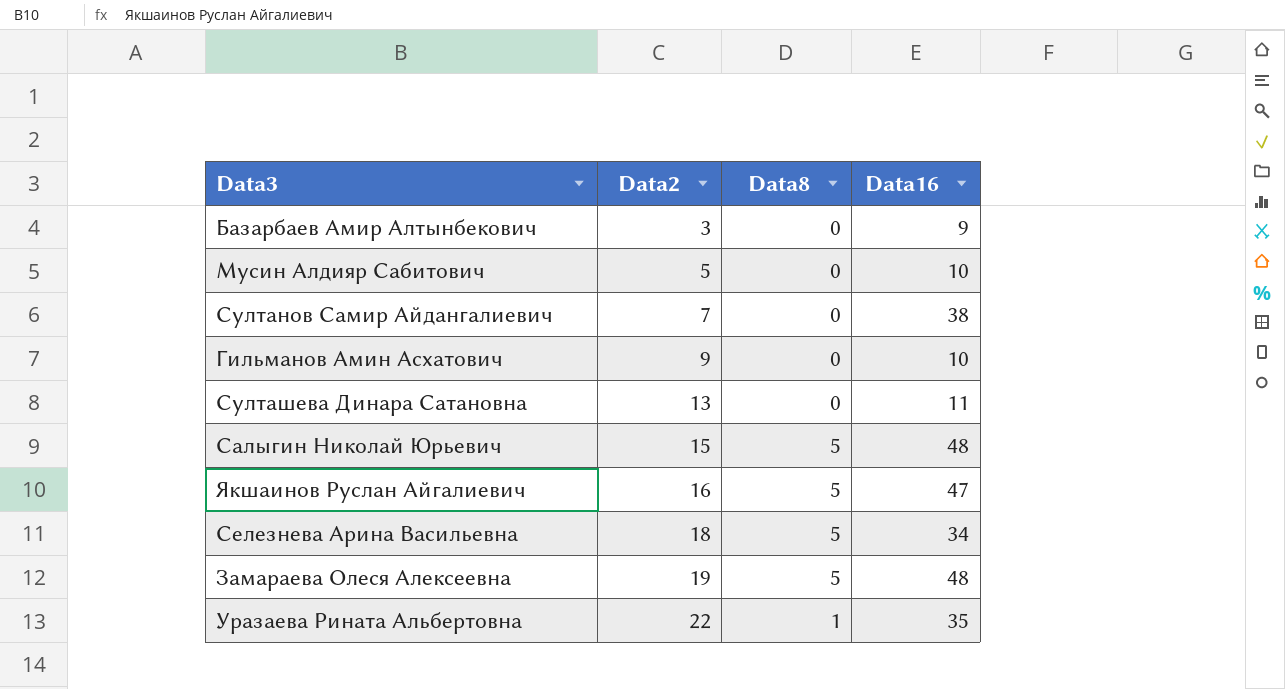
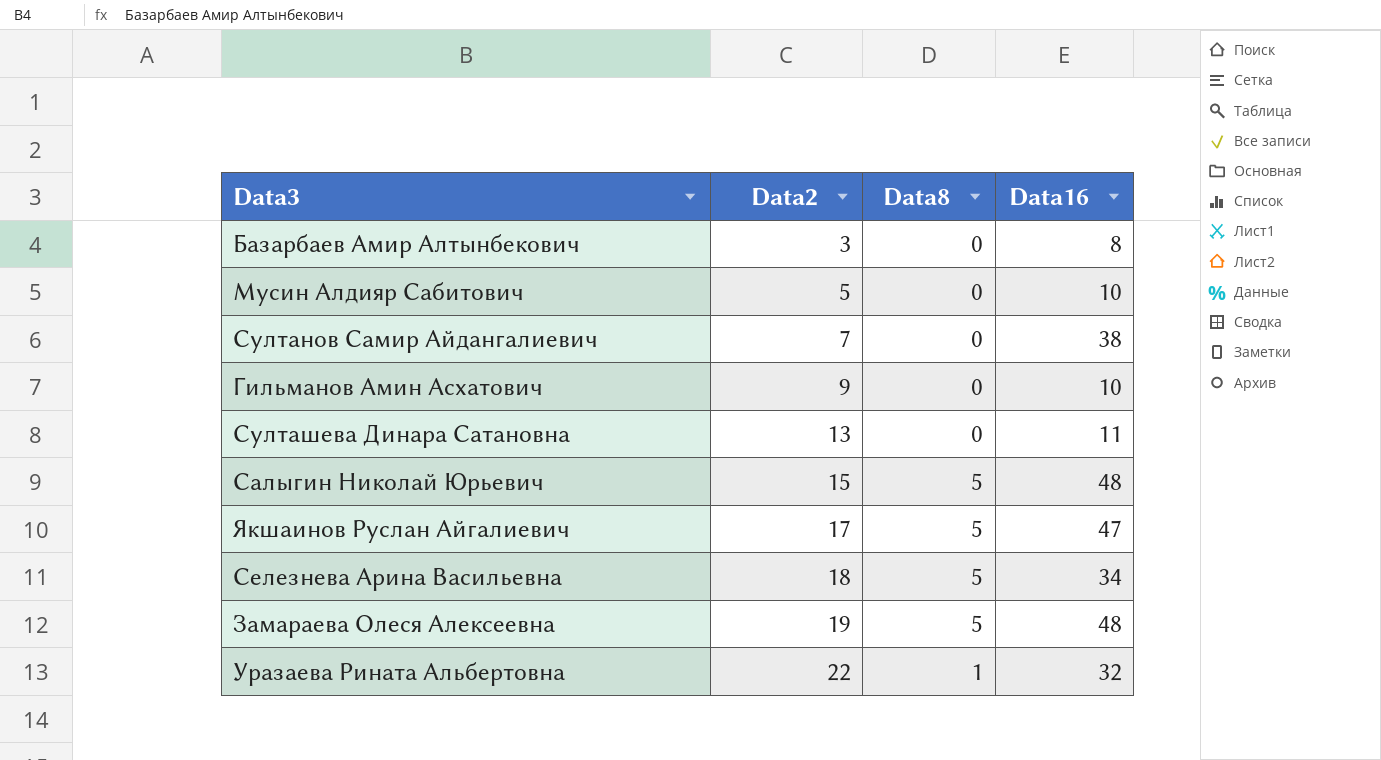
Базарбаев Амир Алтынбекович | Data16: 9 -> 8
Якшаинов Руслан Айгалиевич | Data2: 16 -> 17
Уразаева Рината Альбертовна | Data16: 35 -> 32

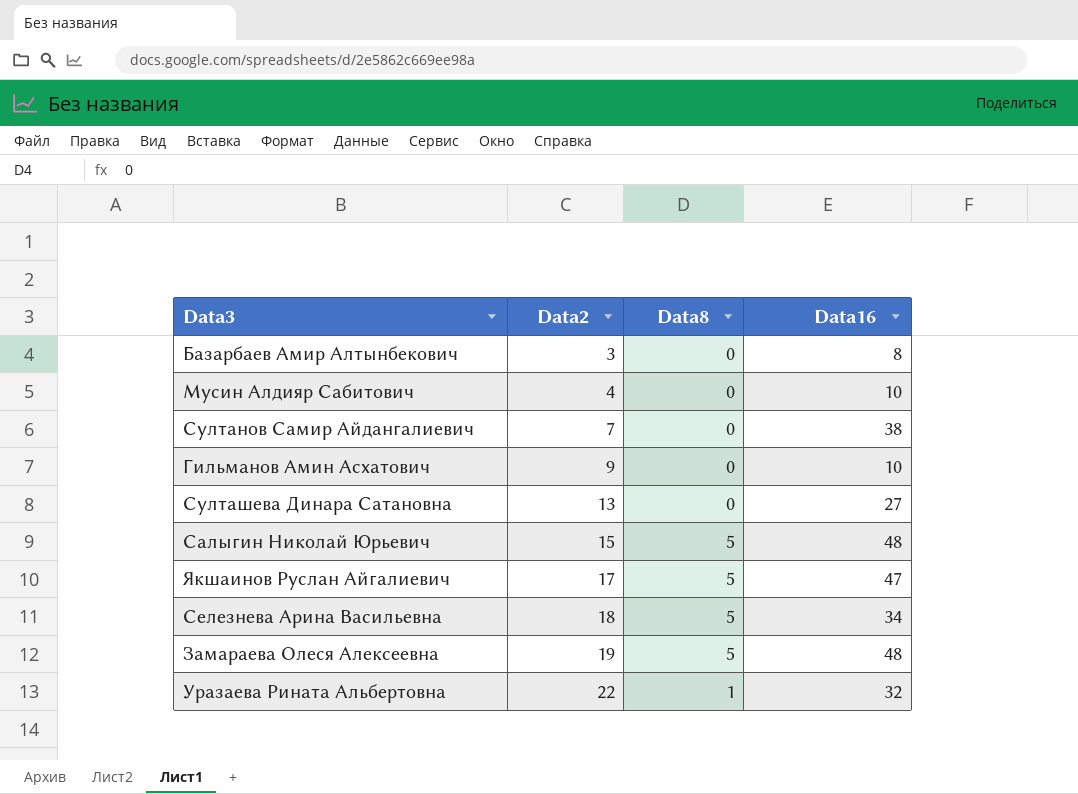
Мусин Алдияр Сабитович | Data2: 5 -> 4
Султашева Динара Сатановна | Data16: 11 -> 27

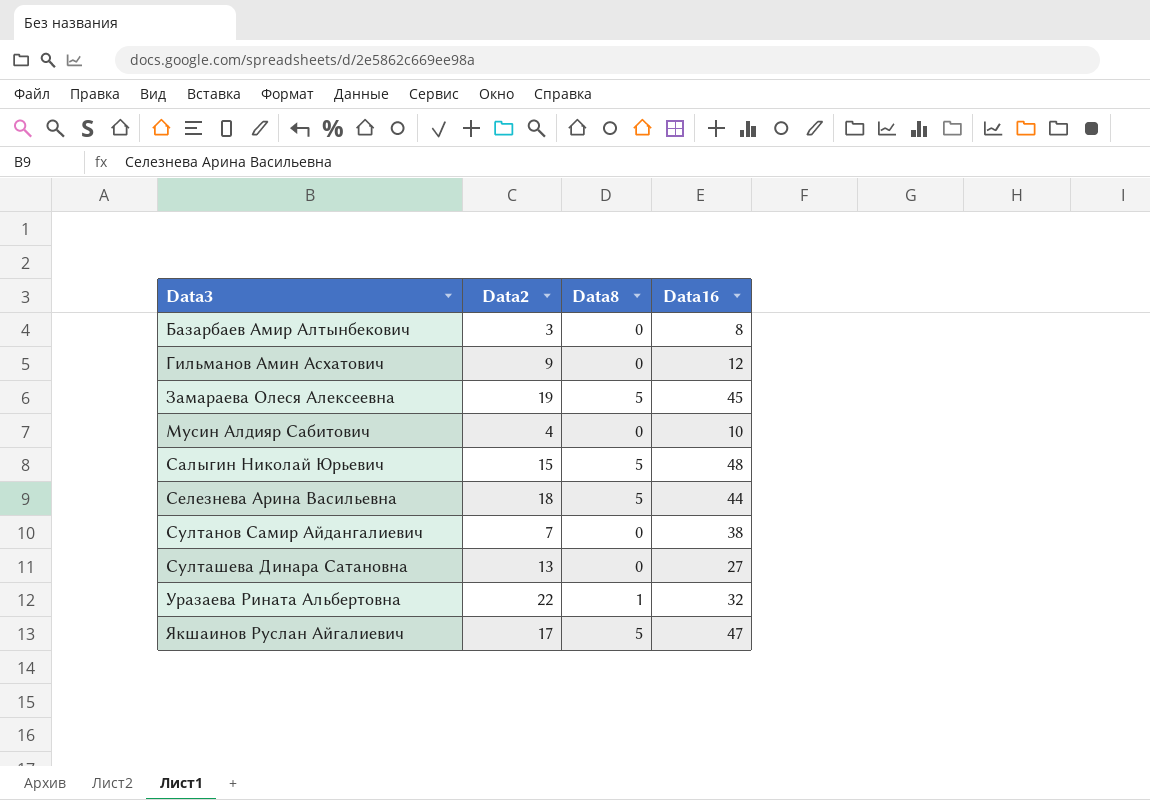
row order: Data2 ascending -> Data3 ascending
Гильманов Амин Асхатович | Data16: 10 -> 12
Замараева Олеся Алексеевна | Data16: 48 -> 45
Селезнева Арина Васильевна | Data16: 34 -> 44

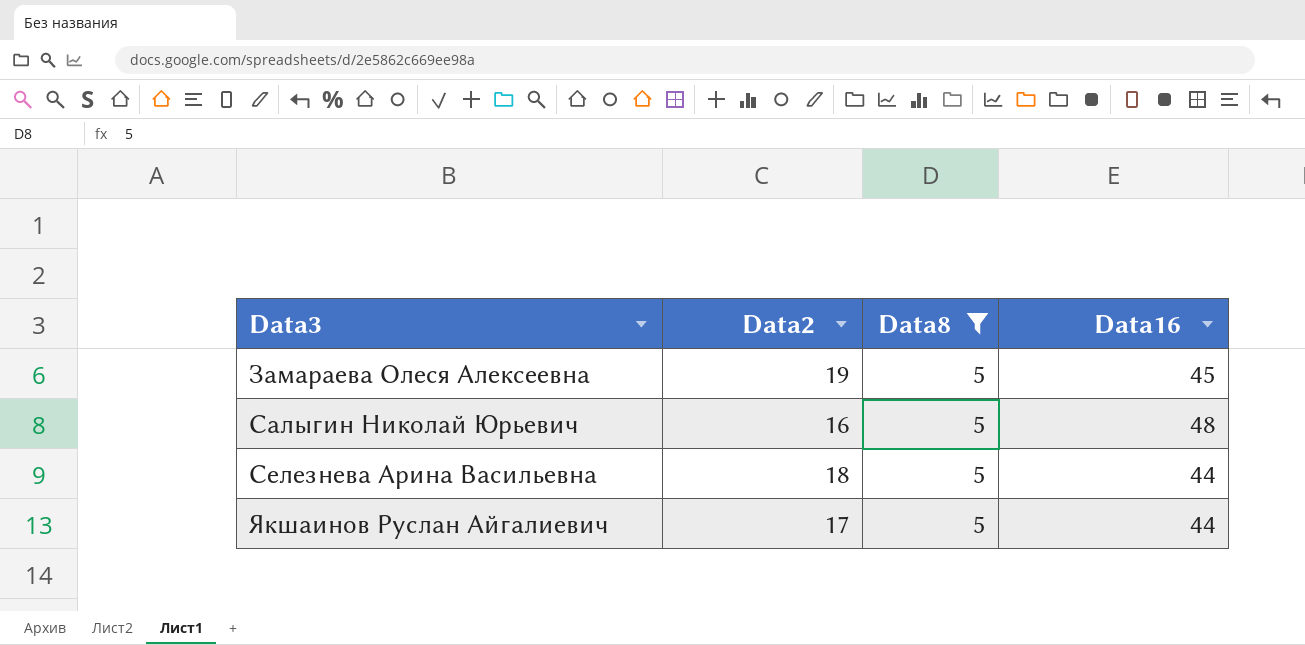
filter: none -> Data8 = 5
Салыгин Николай Юрьевич | Data2: 15 -> 16
Якшаинов Руслан Айгалиевич | Data16: 47 -> 44

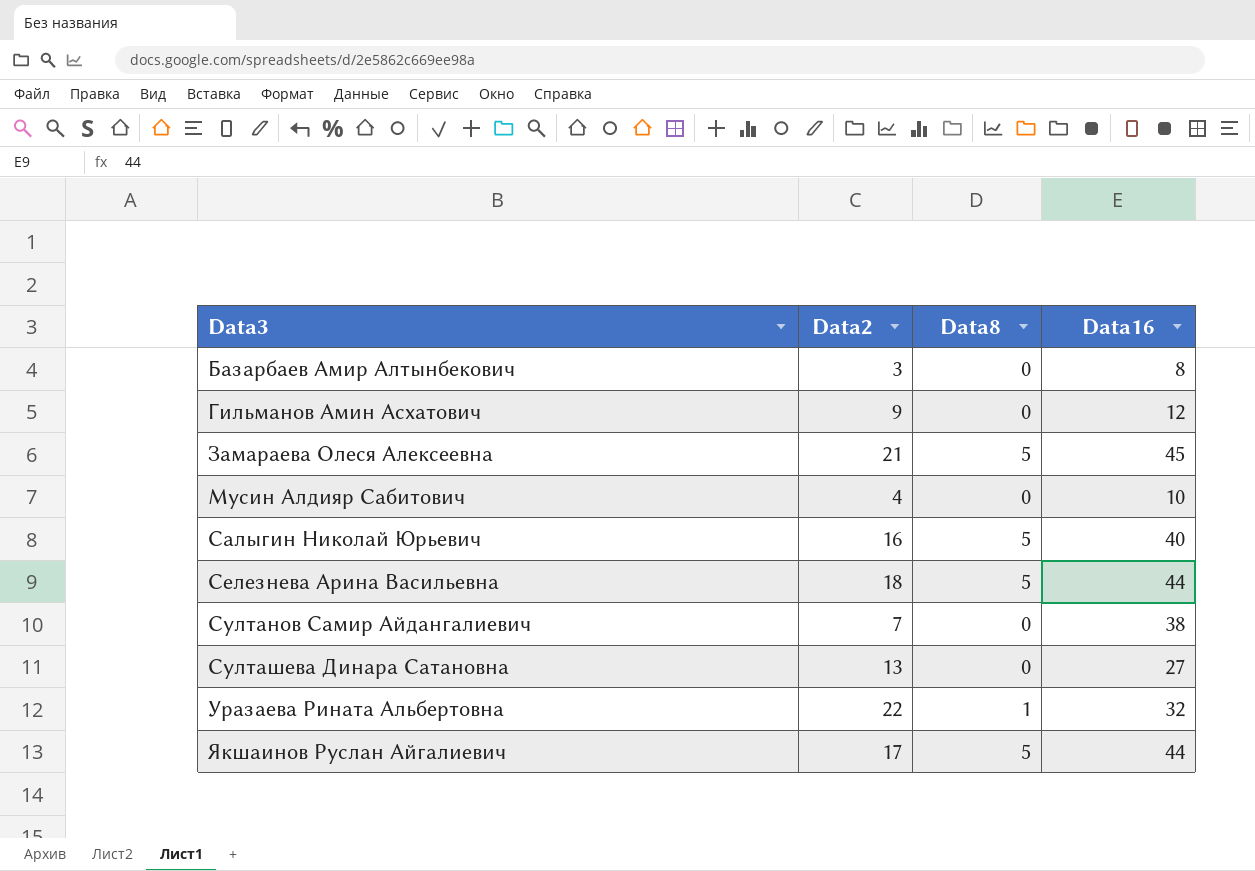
filter: Data8 = 5 -> none
Замараева Олеся Алексеевна | Data2: 19 -> 21
Салыгин Николай Юрьевич | Data16: 48 -> 40

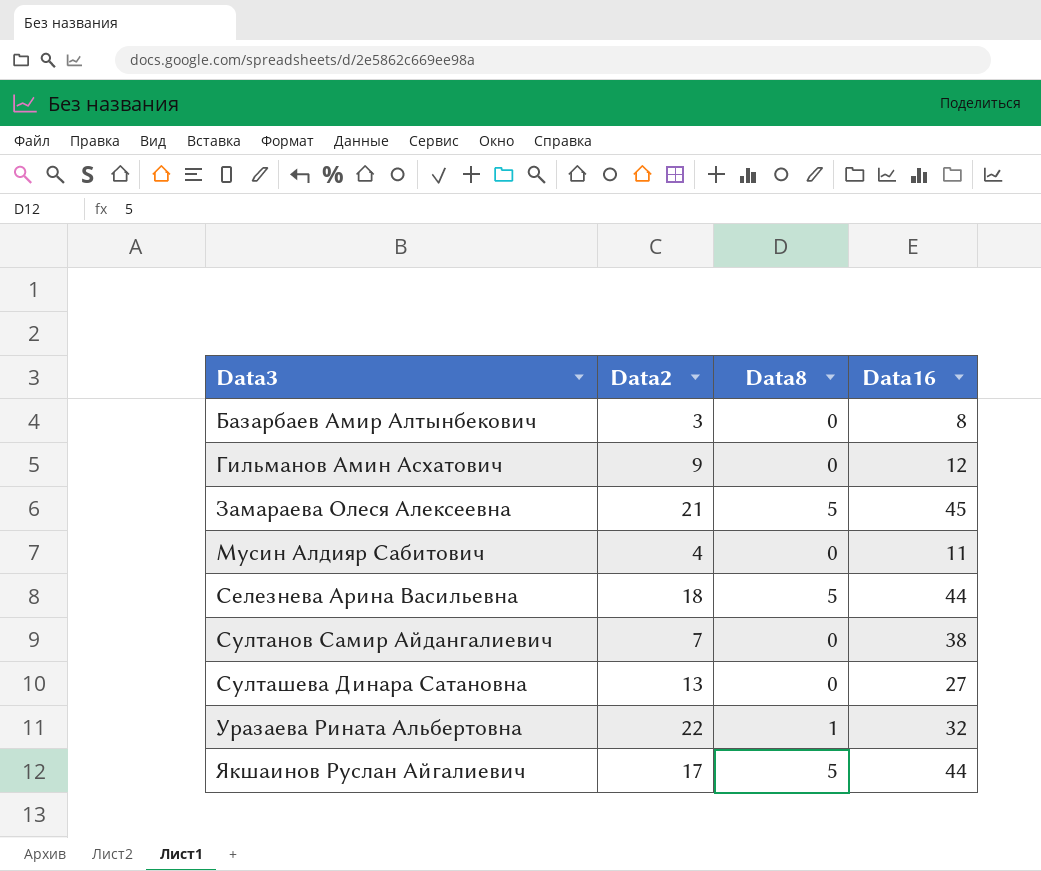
row Салыгин Николай Юрьевич: 16 | 5 | 40 -> none
Мусин Алдияр Сабитович | Data16: 10 -> 11

